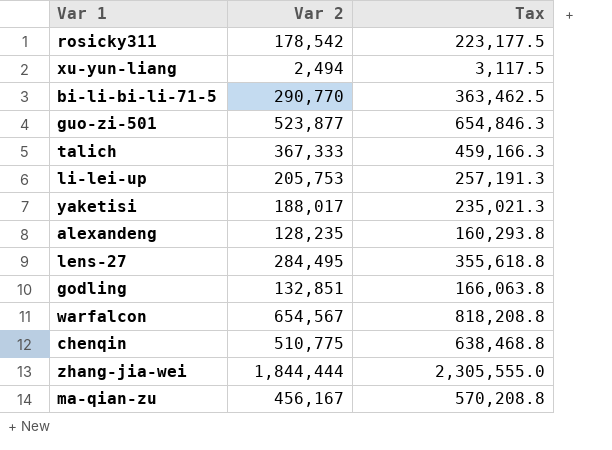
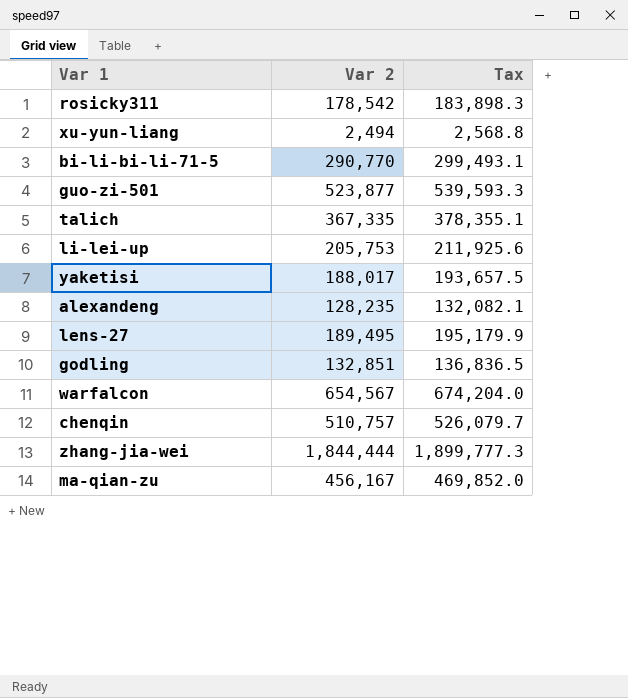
column Tax | formula: [Var 2] * 1.25 -> [Var 2] * 1.03
talich | Var 2: 367,333 -> 367,335
lens-27 | Var 2: 284,495 -> 189,495
chenqin | Var 2: 510,775 -> 510,757

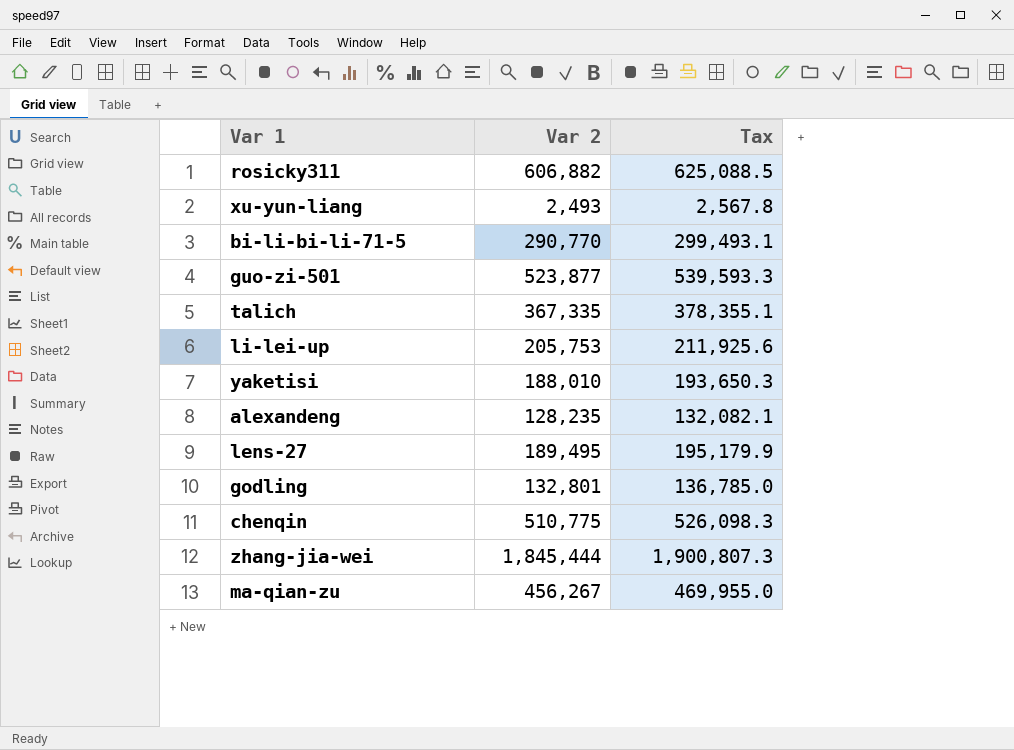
row warfalcon: 654,567 | 674,204.0 -> none
rosicky311 | Var 2: 178,542 -> 606,882
rosicky311 | Tax: 183,898.3 -> 625,088.5
xu-yun-liang | Var 2: 2,494 -> 2,493
xu-yun-liang | Tax: 2,568.8 -> 2,567.8
yaketisi | Var 2: 188,017 -> 188,010
yaketisi | Tax: 193,657.5 -> 193,650.3
godling | Var 2: 132,851 -> 132,801
godling | Tax: 136,836.5 -> 136,785.0
chenqin | Var 2: 510,757 -> 510,775
chenqin | Tax: 526,079.7 -> 526,098.3
zhang-jia-wei | Var 2: 1,844,444 -> 1,845,444
zhang-jia-wei | Tax: 1,899,777.3 -> 1,900,807.3
ma-qian-zu | Var 2: 456,167 -> 456,267
ma-qian-zu | Tax: 469,852.0 -> 469,955.0

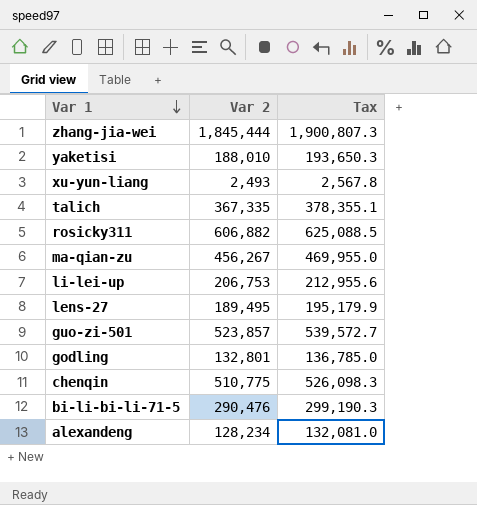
row order: none -> Var 1 descending
li-lei-up | Var 2: 205,753 -> 206,753
li-lei-up | Tax: 211,925.6 -> 212,955.6
guo-zi-501 | Var 2: 523,877 -> 523,857
guo-zi-501 | Tax: 539,593.3 -> 539,572.7
bi-li-bi-li-71-5 | Var 2: 290,770 -> 290,476
bi-li-bi-li-71-5 | Tax: 299,493.1 -> 299,190.3
alexandeng | Var 2: 128,235 -> 128,234
alexandeng | Tax: 132,082.1 -> 132,081.0

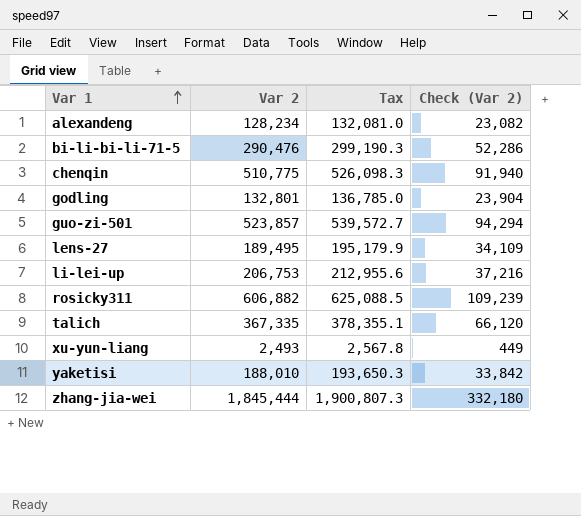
row order: Var 1 descending -> Var 1 ascending
column Check (Var 2) | formula: none -> [Var 2] * 0.18
row ma-qian-zu: 456,267 | 469,955.0 -> none

